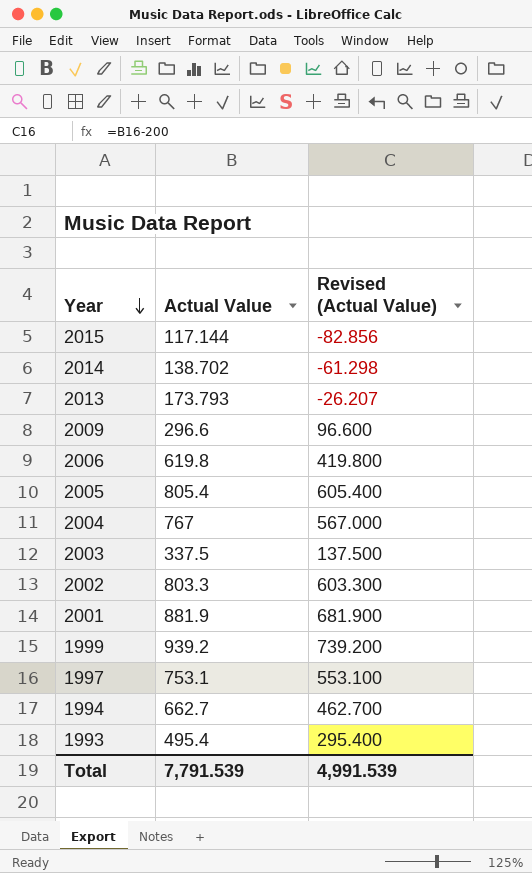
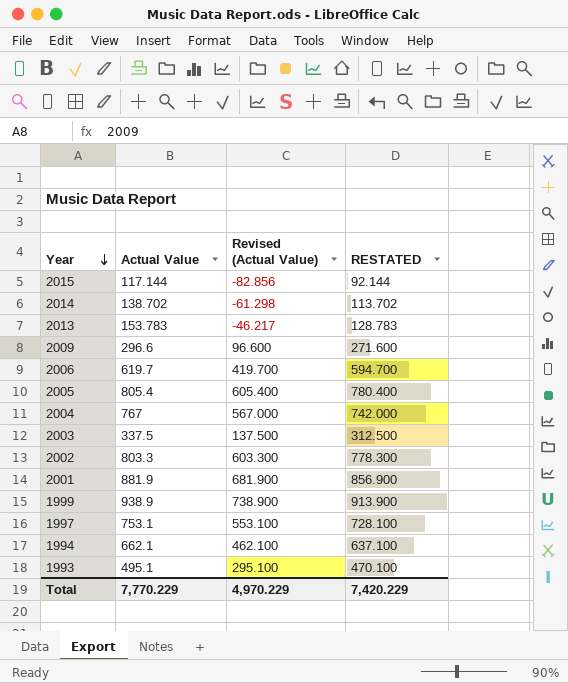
column RESTATED | formula: none -> [Actual Value] - 25
2013 | Actual Value: 173.793 -> 153.783
2013 | Revised (Actual Value): -26.207 -> -46.217
2006 | Actual Value: 619.8 -> 619.7
2006 | Revised (Actual Value): 419.800 -> 419.700
1999 | Actual Value: 939.2 -> 938.9
1999 | Revised (Actual Value): 739.200 -> 738.900
1994 | Actual Value: 662.7 -> 662.1
1994 | Revised (Actual Value): 462.700 -> 462.100
1993 | Actual Value: 495.4 -> 495.1
1993 | Revised (Actual Value): 295.400 -> 295.100
Total | Actual Value: 7,791.539 -> 7,770.229
Total | Revised (Actual Value): 4,991.539 -> 4,970.229

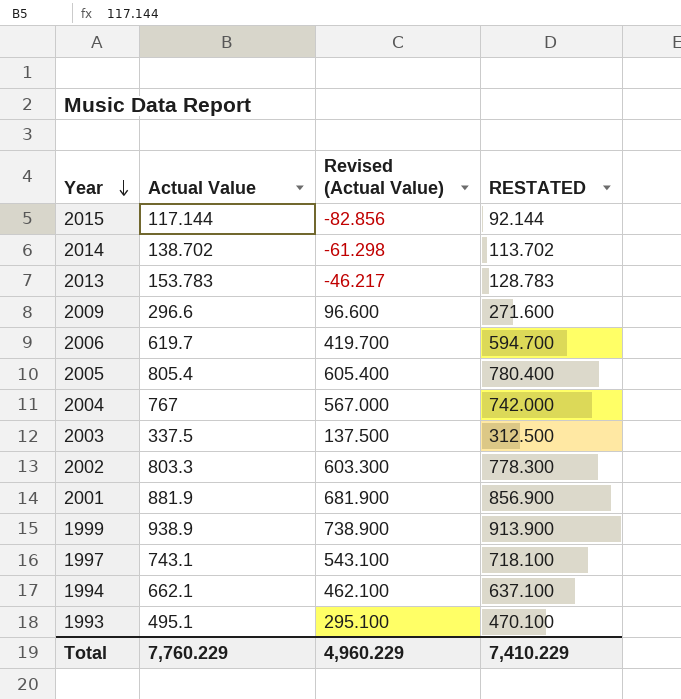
1997 | Actual Value: 753.1 -> 743.1
1997 | Revised (Actual Value): 553.100 -> 543.100
1997 | RESTATED: 728.100 -> 718.100
Total | Actual Value: 7,770.229 -> 7,760.229
Total | Revised (Actual Value): 4,970.229 -> 4,960.229
Total | RESTATED: 7,420.229 -> 7,410.229

